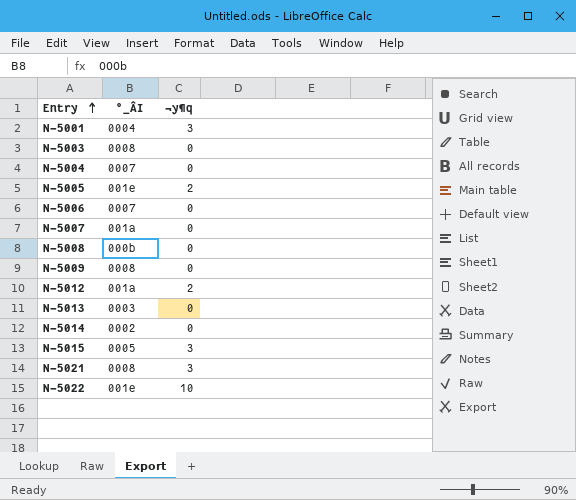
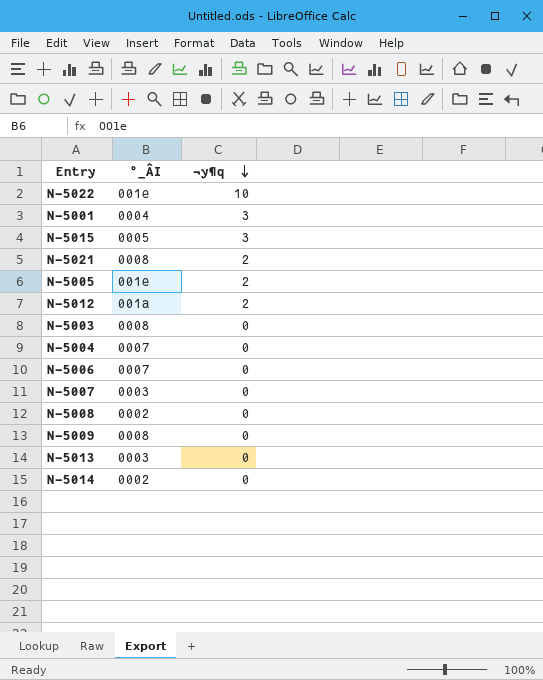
row order: Entry ascending -> ¬y¶q descending
N-5021 | ¬y¶q: 3 -> 2
N-5007 | °_ÂI: 001a -> 0003
N-5008 | °_ÂI: 000b -> 0002

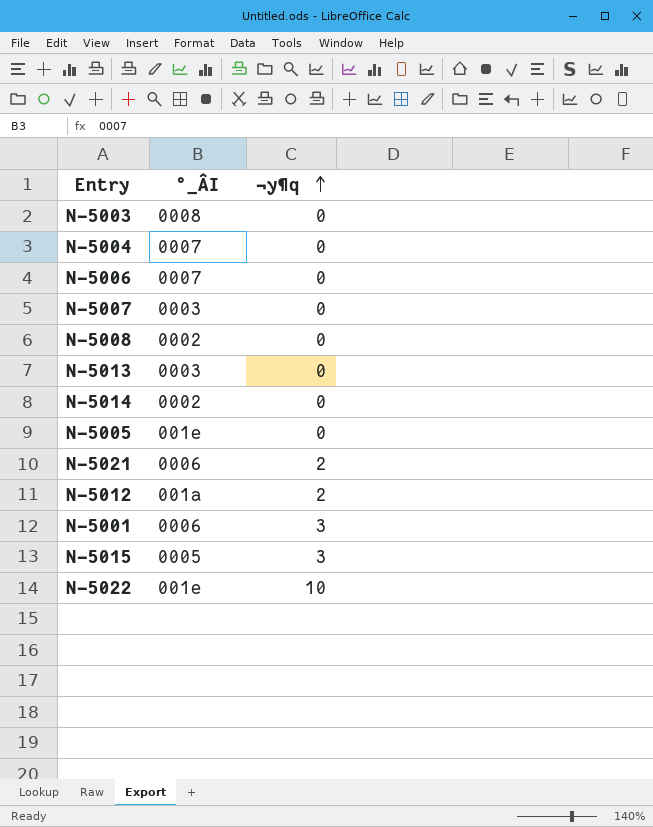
row order: ¬y¶q descending -> ¬y¶q ascending
row N-5009: 0008 | 0 -> none
N-5005 | ¬y¶q: 2 -> 0
N-5021 | °_ÂI: 0008 -> 0006
N-5001 | °_ÂI: 0004 -> 0006

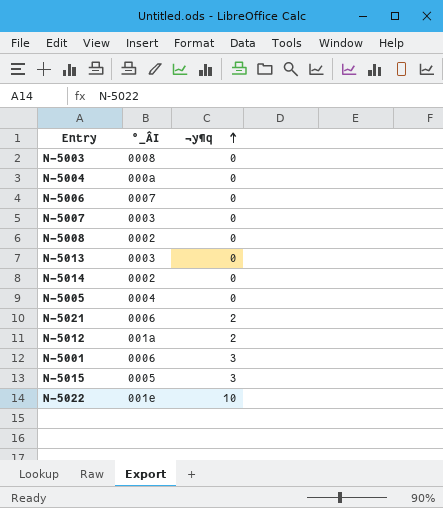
N-5004 | °_ÂI: 0007 -> 000a
N-5005 | °_ÂI: 001e -> 0004

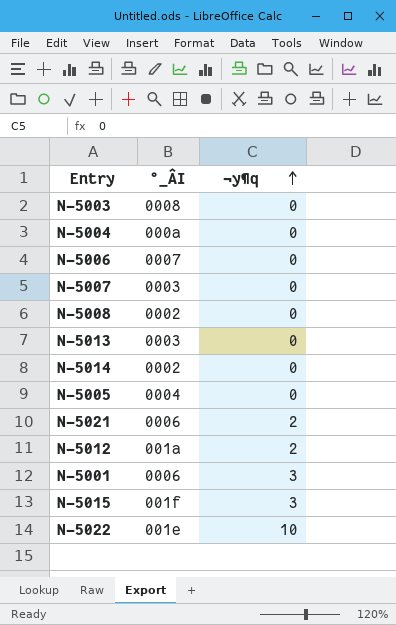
N-5015 | °_ÂI: 0005 -> 001f

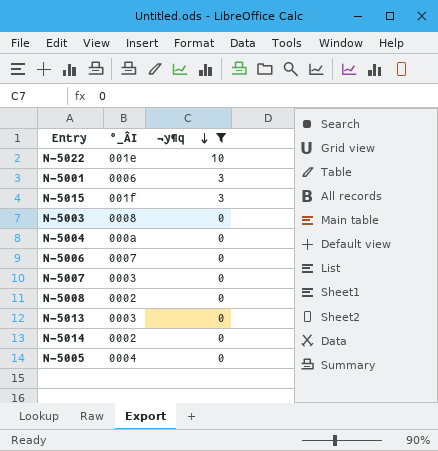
filter: none -> ¬y¶q != 2
row order: ¬y¶q ascending -> ¬y¶q descending

